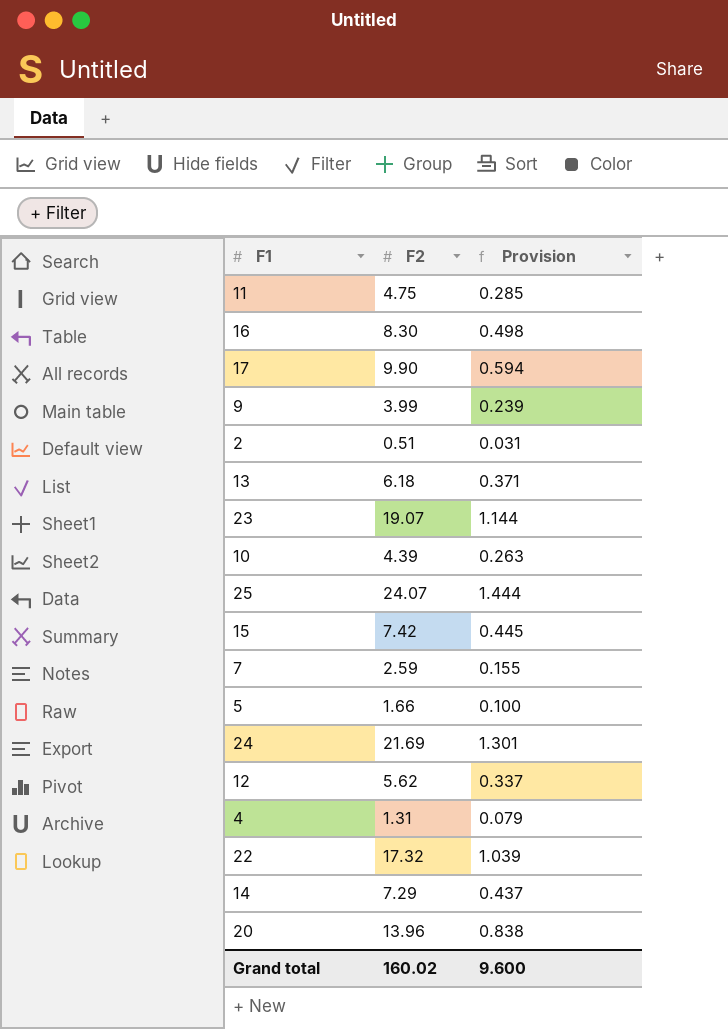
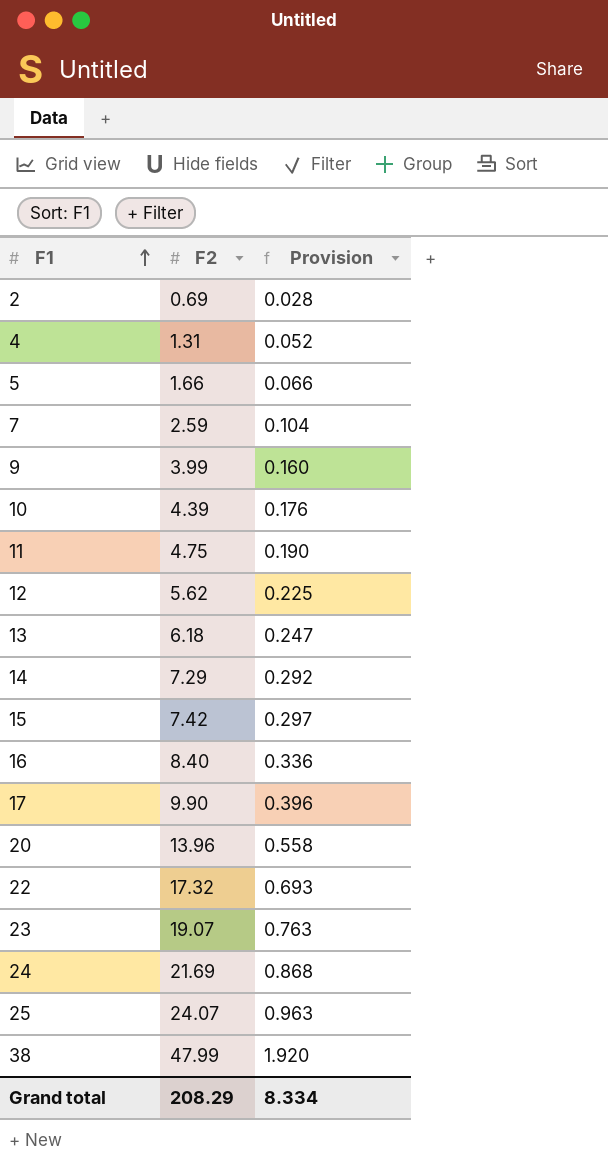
row order: none -> F1 ascending
column Provision | formula: [F2] * 0.06 -> [F2] * 0.04
2 | F2: 0.51 -> 0.69
16 | F2: 8.30 -> 8.40
row 38: none -> 47.99 | 1.920
Grand total | F2: 160.02 -> 208.29
Grand total | Provision: 9.600 -> 8.334

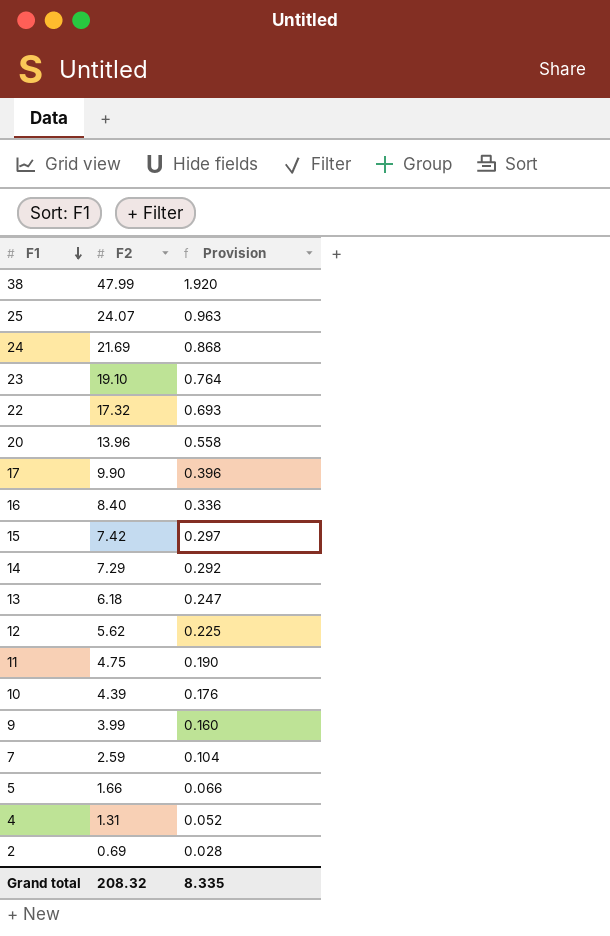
row order: F1 ascending -> F1 descending
23 | F2: 19.07 -> 19.10
23 | Provision: 0.763 -> 0.764
Grand total | F2: 208.29 -> 208.32
Grand total | Provision: 8.334 -> 8.335

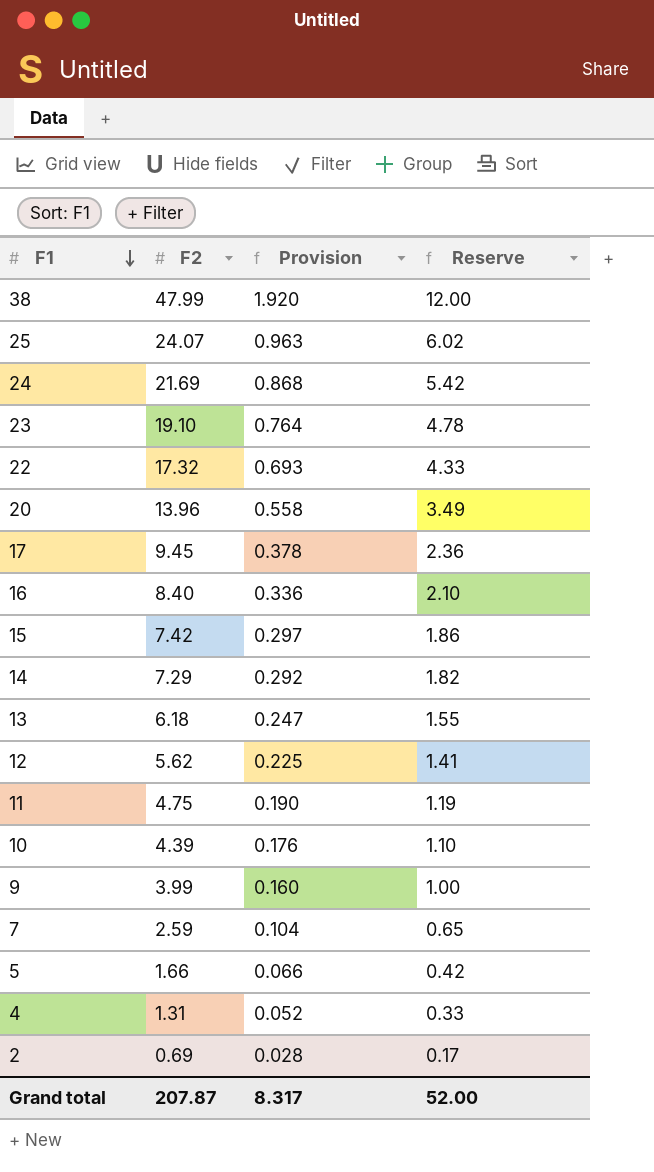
column Reserve | formula: none -> [F2] * 0.25
17 | F2: 9.90 -> 9.45
17 | Provision: 0.396 -> 0.378
Grand total | F2: 208.32 -> 207.87
Grand total | Provision: 8.335 -> 8.317

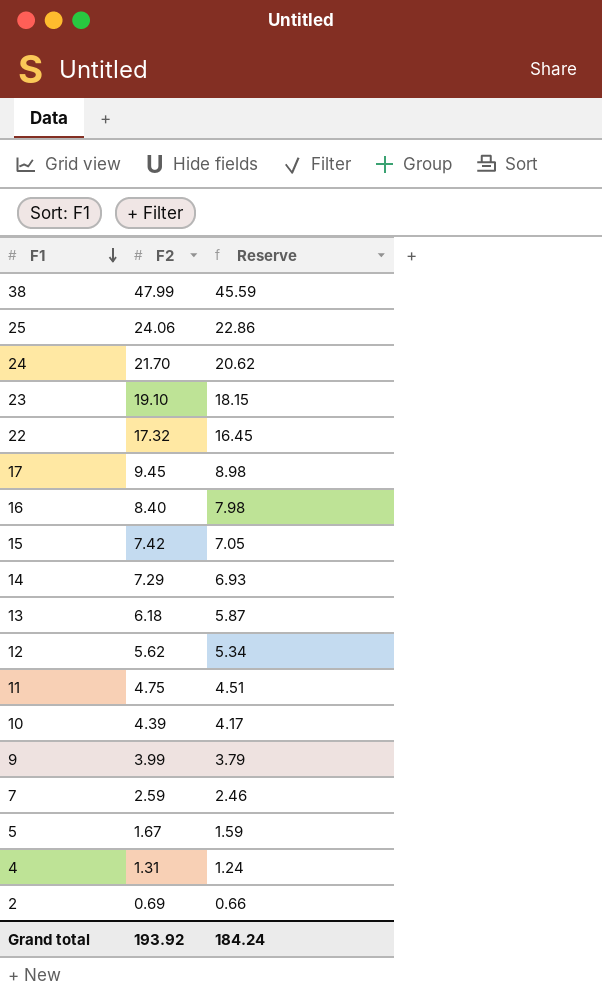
column Provision | formula: [F2] * 0.04 -> none
column Reserve | formula: [F2] * 0.25 -> [F2] * 0.95
row 20: 13.96 | 0.558 | 3.49 -> none
25 | F2: 24.07 -> 24.06
24 | F2: 21.69 -> 21.70
5 | F2: 1.66 -> 1.67
Grand total | F2: 207.87 -> 193.92
Grand total | Reserve: 52.00 -> 184.24

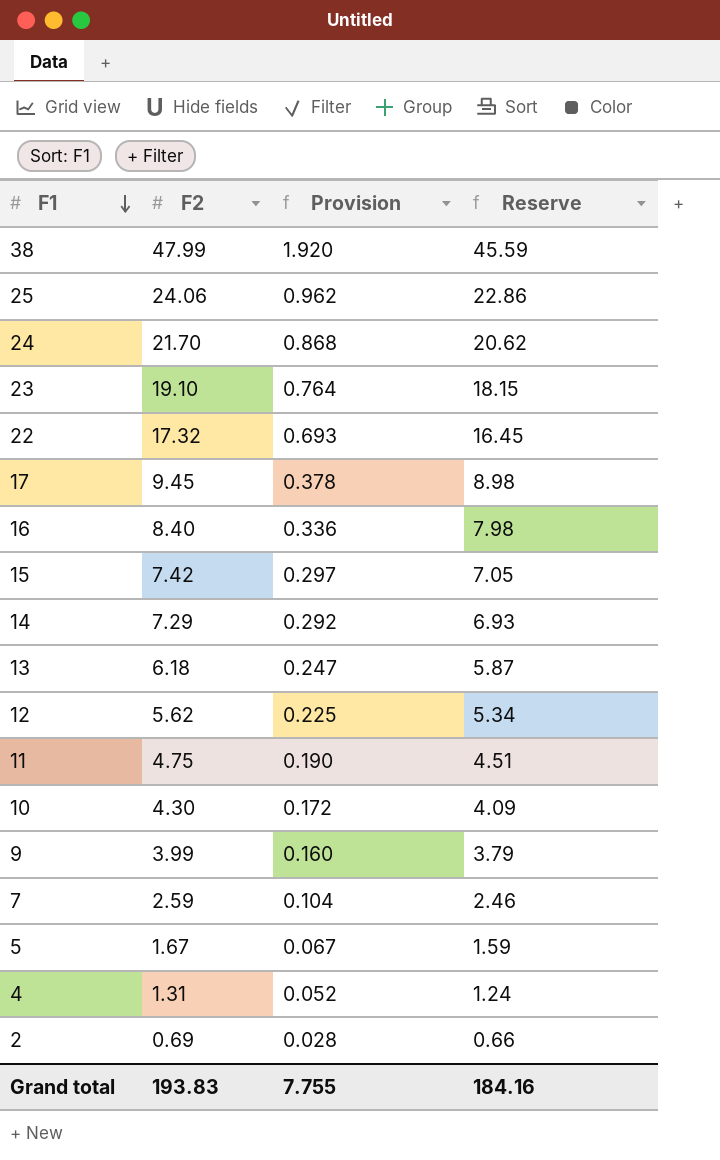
column Provision | formula: none -> [F2] * 0.04
10 | F2: 4.39 -> 4.30
10 | Reserve: 4.17 -> 4.09
Grand total | F2: 193.92 -> 193.83
Grand total | Reserve: 184.24 -> 184.16

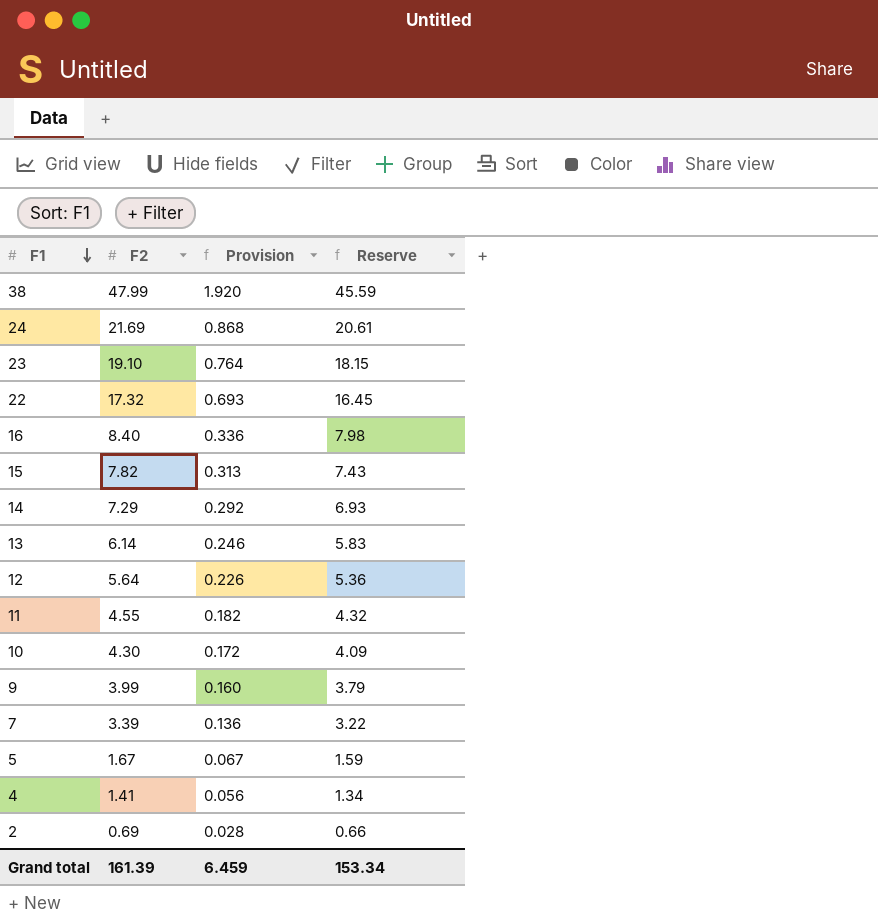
row 25: 24.06 | 0.962 | 22.86 -> none
row 17: 9.45 | 0.378 | 8.98 -> none
24 | F2: 21.70 -> 21.69
24 | Reserve: 20.62 -> 20.61
15 | F2: 7.42 -> 7.82
15 | Provision: 0.297 -> 0.313
15 | Reserve: 7.05 -> 7.43
13 | F2: 6.18 -> 6.14
13 | Provision: 0.247 -> 0.246
13 | Reserve: 5.87 -> 5.83
12 | F2: 5.62 -> 5.64
12 | Provision: 0.225 -> 0.226
12 | Reserve: 5.34 -> 5.36
11 | F2: 4.75 -> 4.55
11 | Provision: 0.190 -> 0.182
11 | Reserve: 4.51 -> 4.32
7 | F2: 2.59 -> 3.39
7 | Provision: 0.104 -> 0.136
7 | Reserve: 2.46 -> 3.22
4 | F2: 1.31 -> 1.41
4 | Provision: 0.052 -> 0.056
4 | Reserve: 1.24 -> 1.34
Grand total | F2: 193.83 -> 161.39
Grand total | Provision: 7.755 -> 6.459
Grand total | Reserve: 184.16 -> 153.34

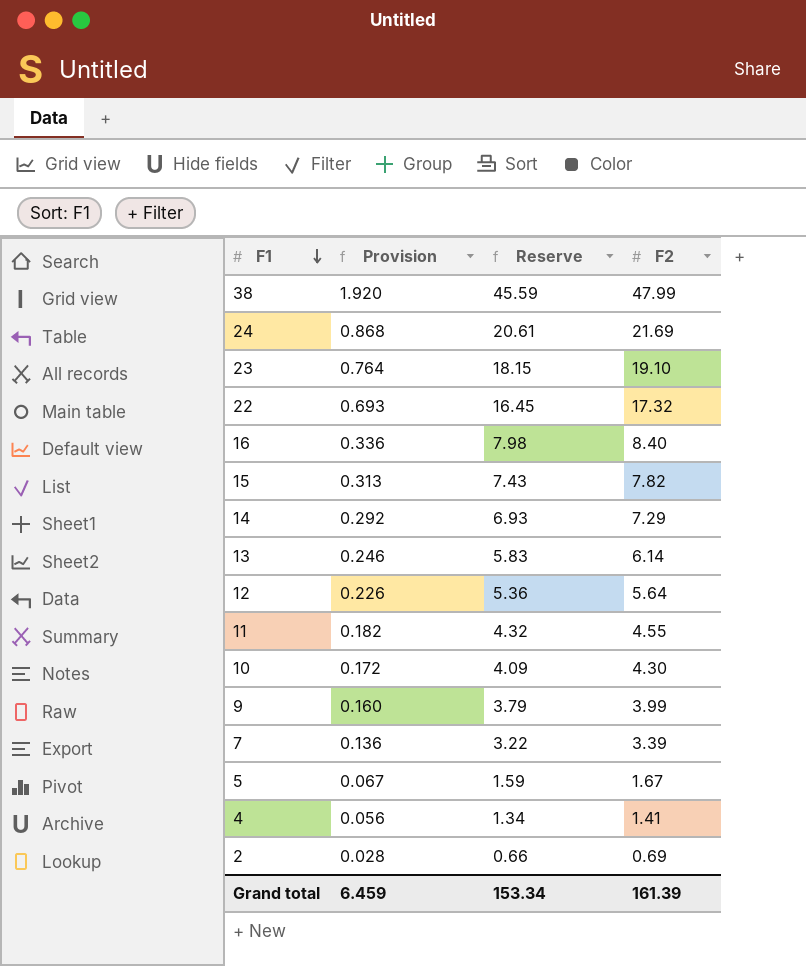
column F2 | position: 2 -> 4

